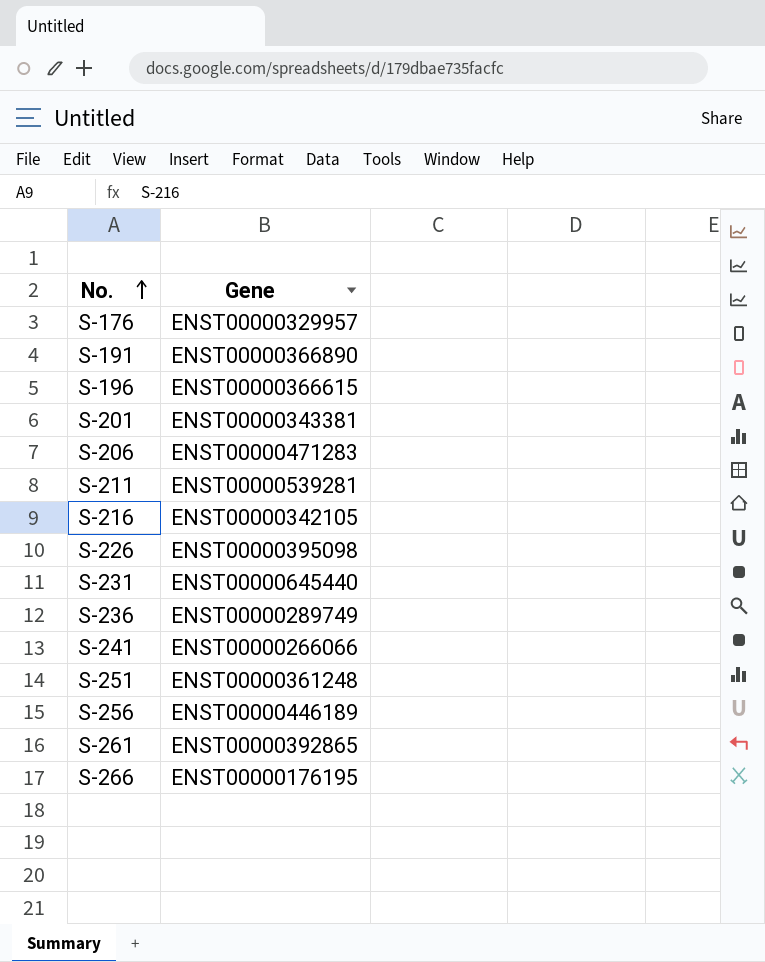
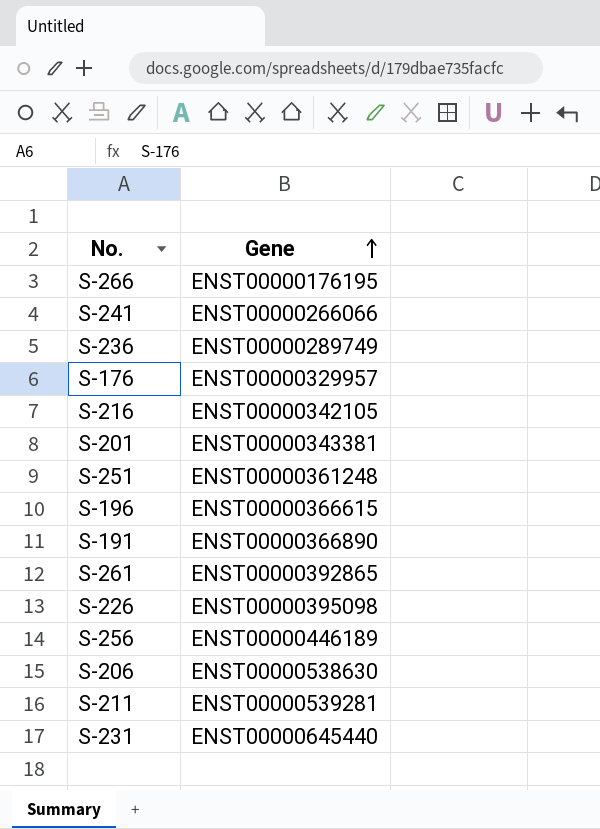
row order: No. ascending -> Gene ascending
S-206 | Gene: ENST00000471283 -> ENST00000538630

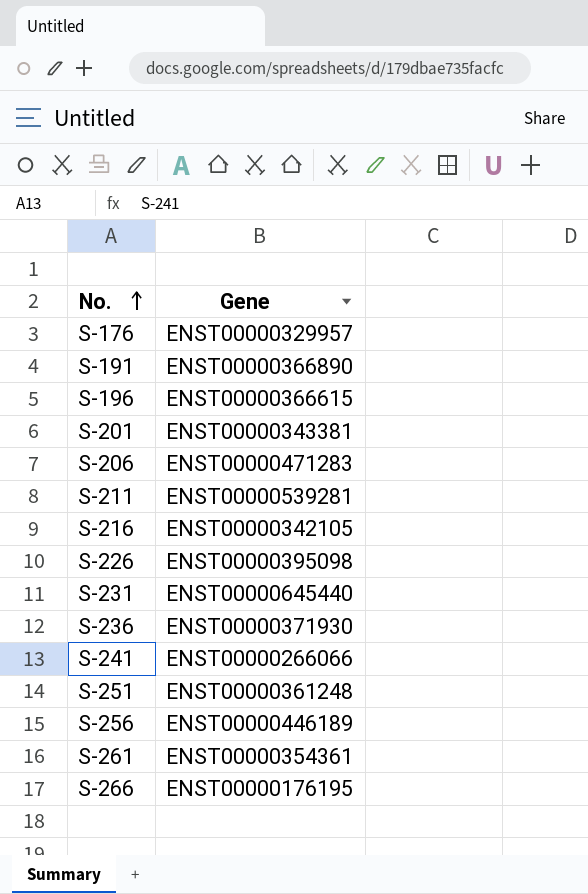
row order: Gene ascending -> No. ascending
S-206 | Gene: ENST00000538630 -> ENST00000471283
S-236 | Gene: ENST00000289749 -> ENST00000371930
S-261 | Gene: ENST00000392865 -> ENST00000354361

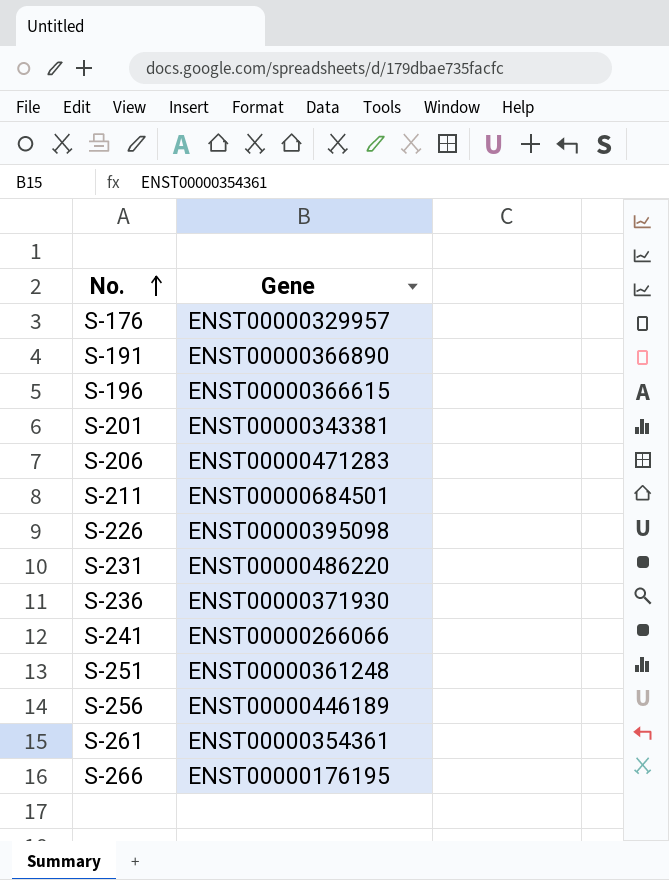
row S-216: ENST00000342105 -> none
S-211 | Gene: ENST00000539281 -> ENST00000684501
S-231 | Gene: ENST00000645440 -> ENST00000486220

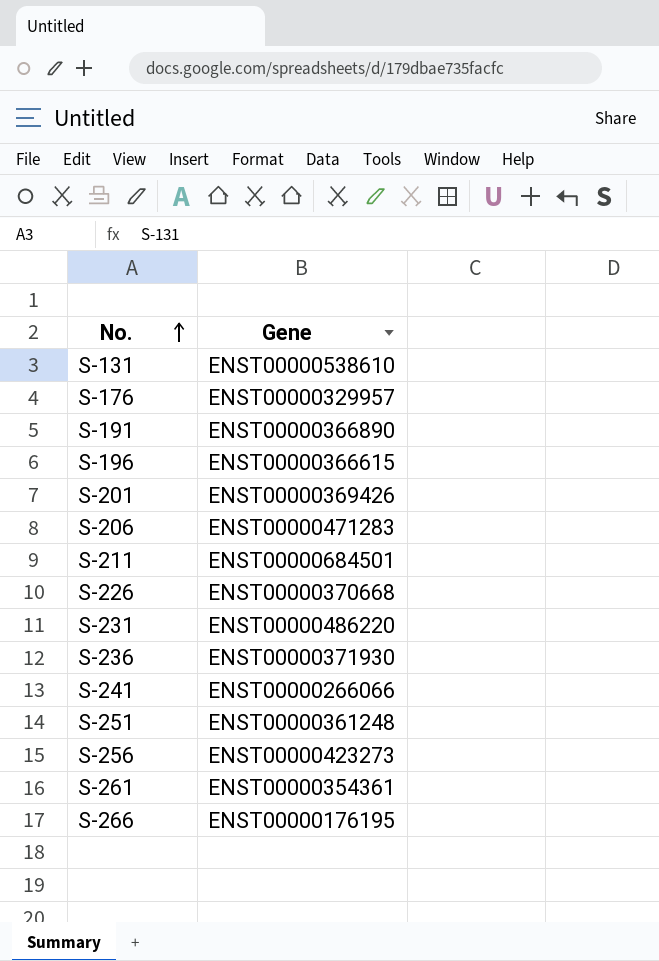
row S-131: none -> ENST00000538610
S-201 | Gene: ENST00000343381 -> ENST00000369426
S-226 | Gene: ENST00000395098 -> ENST00000370668
S-256 | Gene: ENST00000446189 -> ENST00000423273

